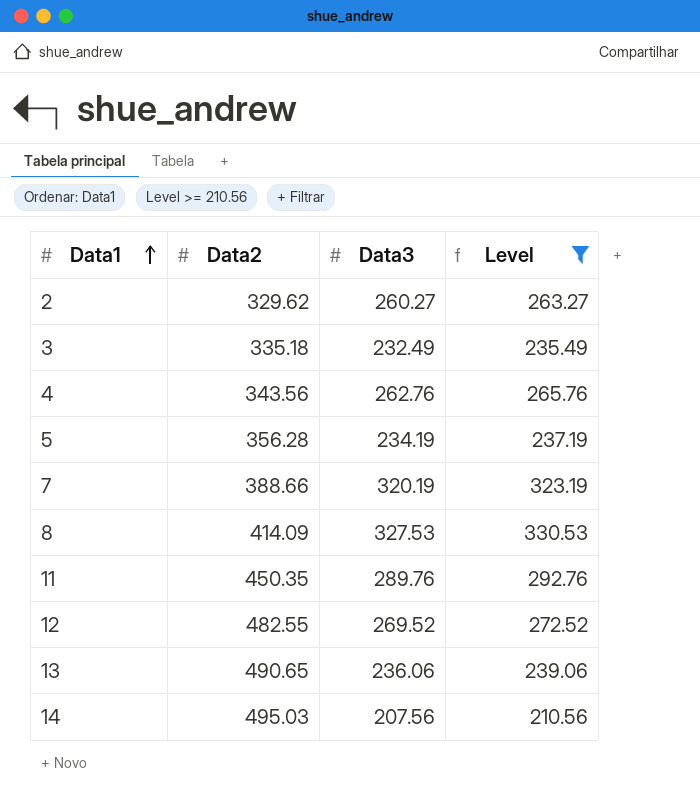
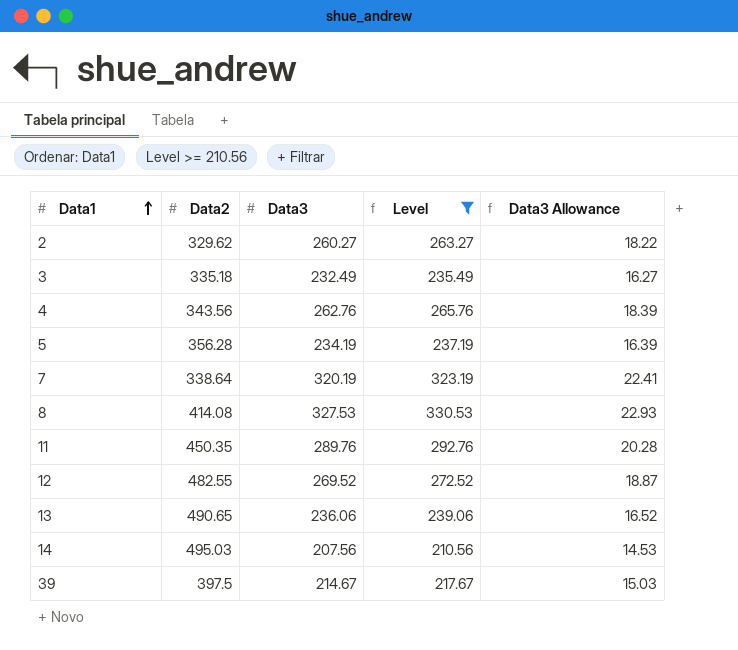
column Data3 Allowance | formula: none -> [Data3] * 0.07
7 | Data2: 388.66 -> 338.64
8 | Data2: 414.09 -> 414.08
row 39: none -> 397.5 | 214.67 | 217.67 | 15.03

